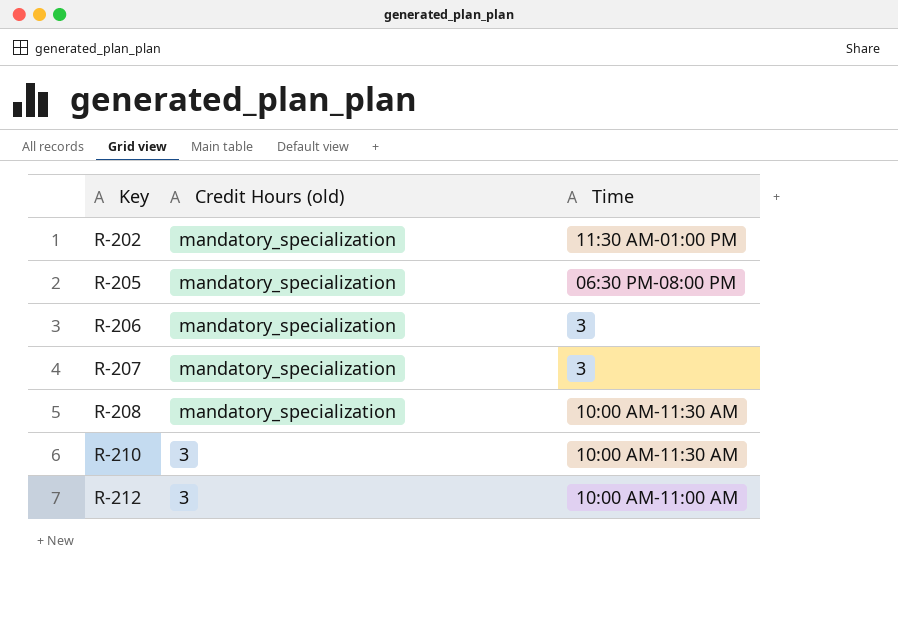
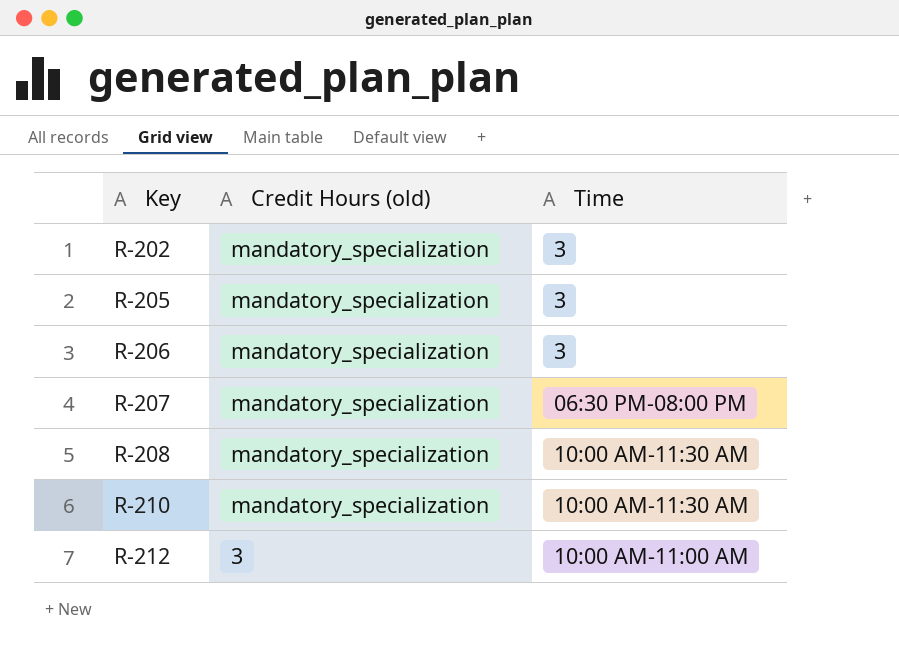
R-202 | Time: 11:30 AM-01:00 PM -> 3
R-205 | Time: 06:30 PM-08:00 PM -> 3
R-207 | Time: 3 -> 06:30 PM-08:00 PM
R-210 | Credit Hours (old): 3 -> mandatory_specialization

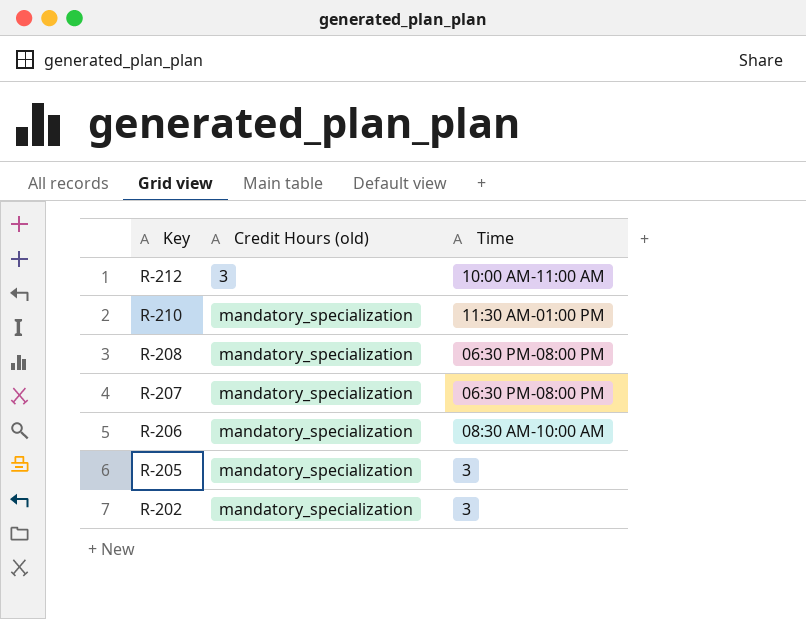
row order: Key ascending -> Key descending
R-210 | Time: 10:00 AM-11:30 AM -> 11:30 AM-01:00 PM
R-208 | Time: 10:00 AM-11:30 AM -> 06:30 PM-08:00 PM
R-206 | Time: 3 -> 08:30 AM-10:00 AM

